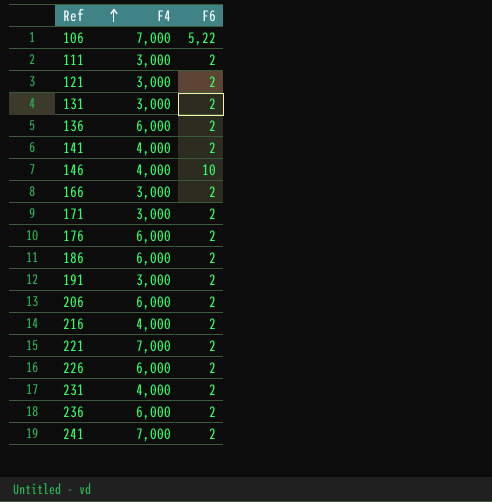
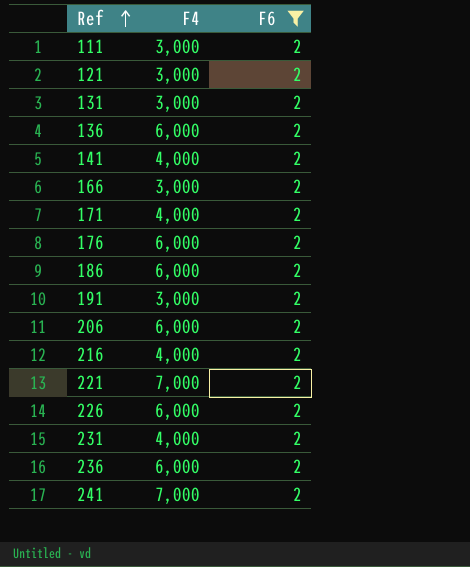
filter: none -> F6 = 2
171 | F4: 3,000 -> 4,000

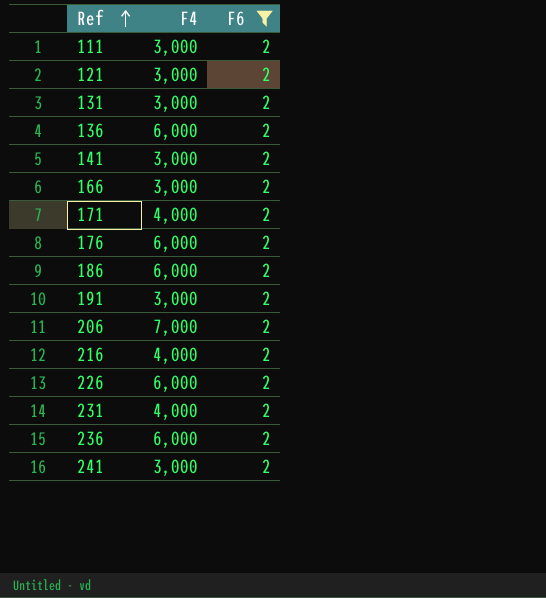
row 221: 7,000 | 2 -> none
141 | F4: 4,000 -> 3,000
206 | F4: 6,000 -> 7,000
241 | F4: 7,000 -> 3,000

